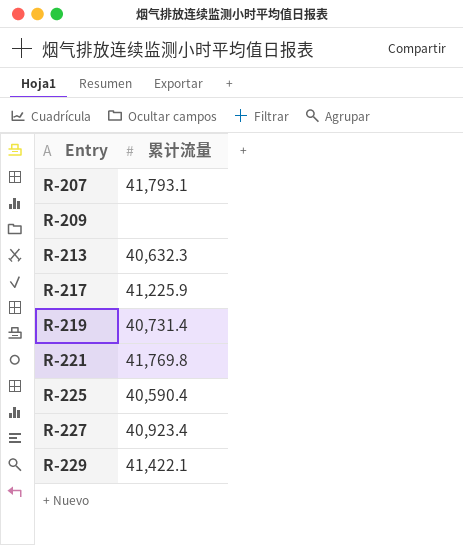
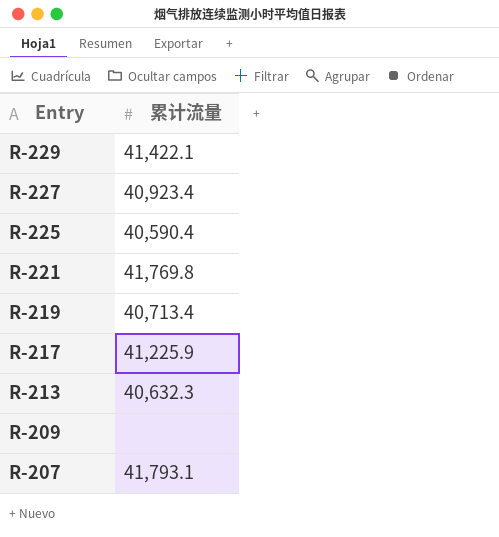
row order: Entry ascending -> Entry descending
R-219 | 累计流量: 40,731.4 -> 40,713.4

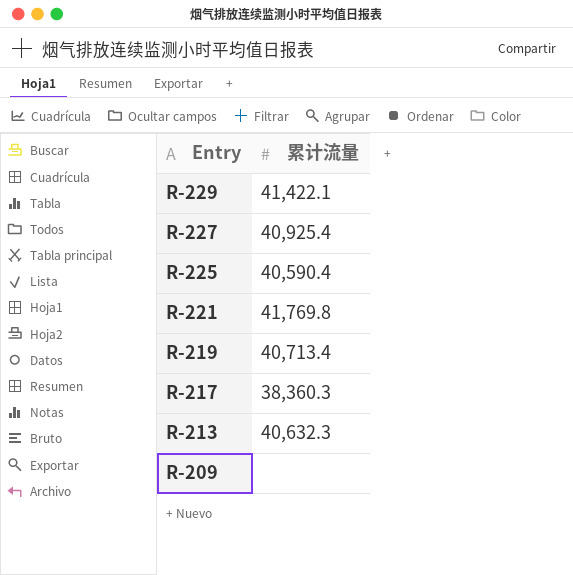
row R-207: 41,793.1 -> none
R-227 | 累计流量: 40,923.4 -> 40,925.4
R-217 | 累计流量: 41,225.9 -> 38,360.3

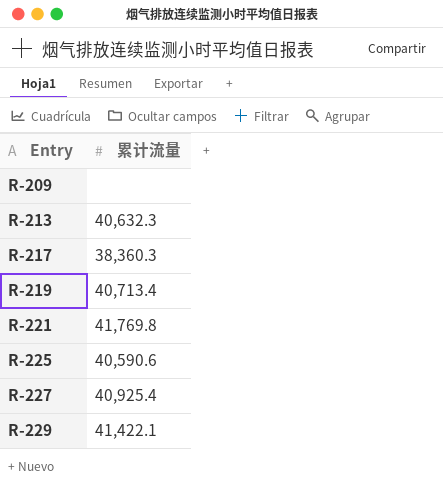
row order: Entry descending -> Entry ascending
R-225 | 累计流量: 40,590.4 -> 40,590.6

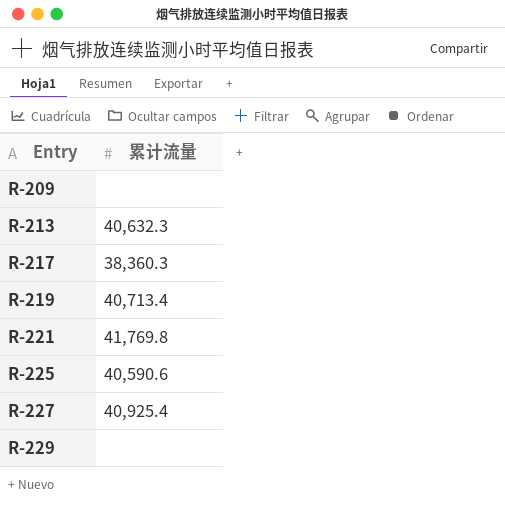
R-229 | 累计流量: 41,422.1 -> none

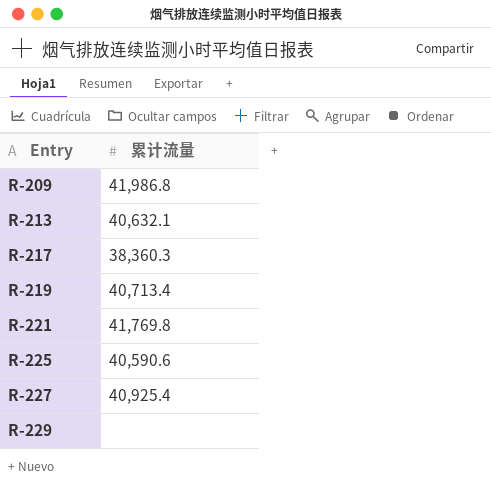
R-209 | 累计流量: none -> 41,986.8
R-213 | 累计流量: 40,632.3 -> 40,632.1

